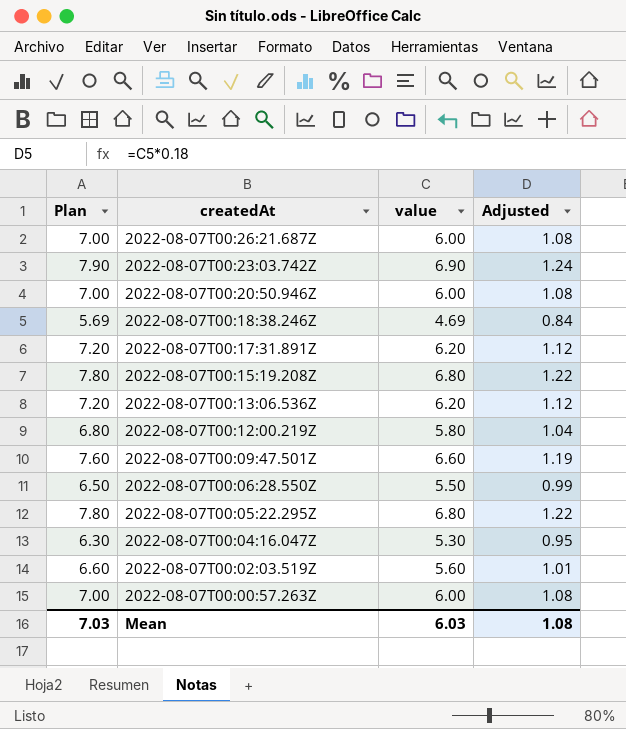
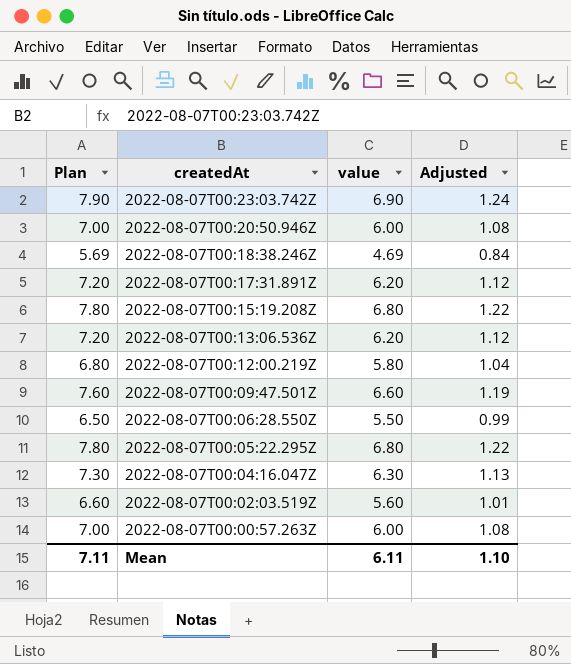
row 2022-08-07T00:26:21.687Z: 7.00 | 6.00 | 1.08 -> none
2022-08-07T00:04:16.047Z | Plan: 6.30 -> 7.30
2022-08-07T00:04:16.047Z | value: 5.30 -> 6.30
2022-08-07T00:04:16.047Z | Adjusted: 0.95 -> 1.13
Mean | Plan: 7.03 -> 7.11
Mean | value: 6.03 -> 6.11
Mean | Adjusted: 1.08 -> 1.10

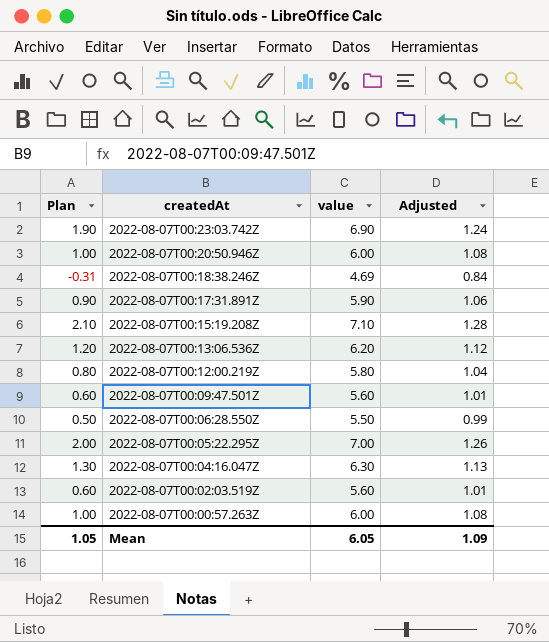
column Plan | formula: [value] + 1 -> [value] - 5
2022-08-07T00:17:31.891Z | value: 6.20 -> 5.90
2022-08-07T00:17:31.891Z | Adjusted: 1.12 -> 1.06
2022-08-07T00:15:19.208Z | value: 6.80 -> 7.10
2022-08-07T00:15:19.208Z | Adjusted: 1.22 -> 1.28
2022-08-07T00:09:47.501Z | value: 6.60 -> 5.60
2022-08-07T00:09:47.501Z | Adjusted: 1.19 -> 1.01
2022-08-07T00:05:22.295Z | value: 6.80 -> 7.00
2022-08-07T00:05:22.295Z | Adjusted: 1.22 -> 1.26
Mean | Plan: 7.11 -> 1.05
Mean | value: 6.11 -> 6.05
Mean | Adjusted: 1.10 -> 1.09

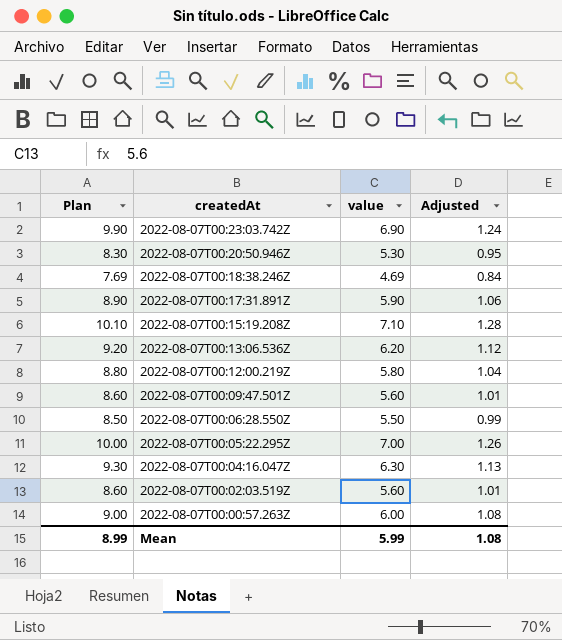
column Plan | formula: [value] - 5 -> [value] + 3
2022-08-07T00:20:50.946Z | value: 6.00 -> 5.30
2022-08-07T00:20:50.946Z | Adjusted: 1.08 -> 0.95
Mean | Plan: 1.05 -> 8.99
Mean | value: 6.05 -> 5.99
Mean | Adjusted: 1.09 -> 1.08

